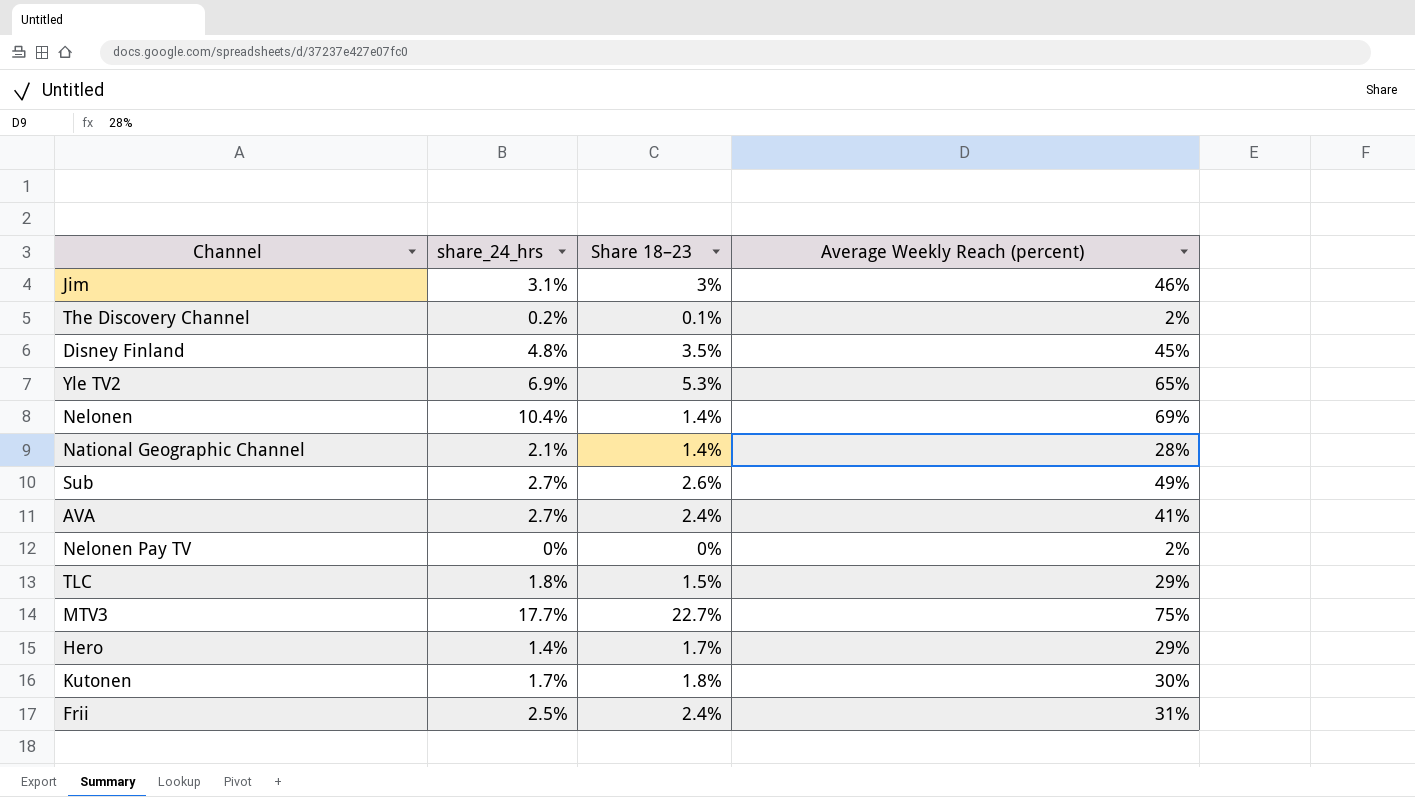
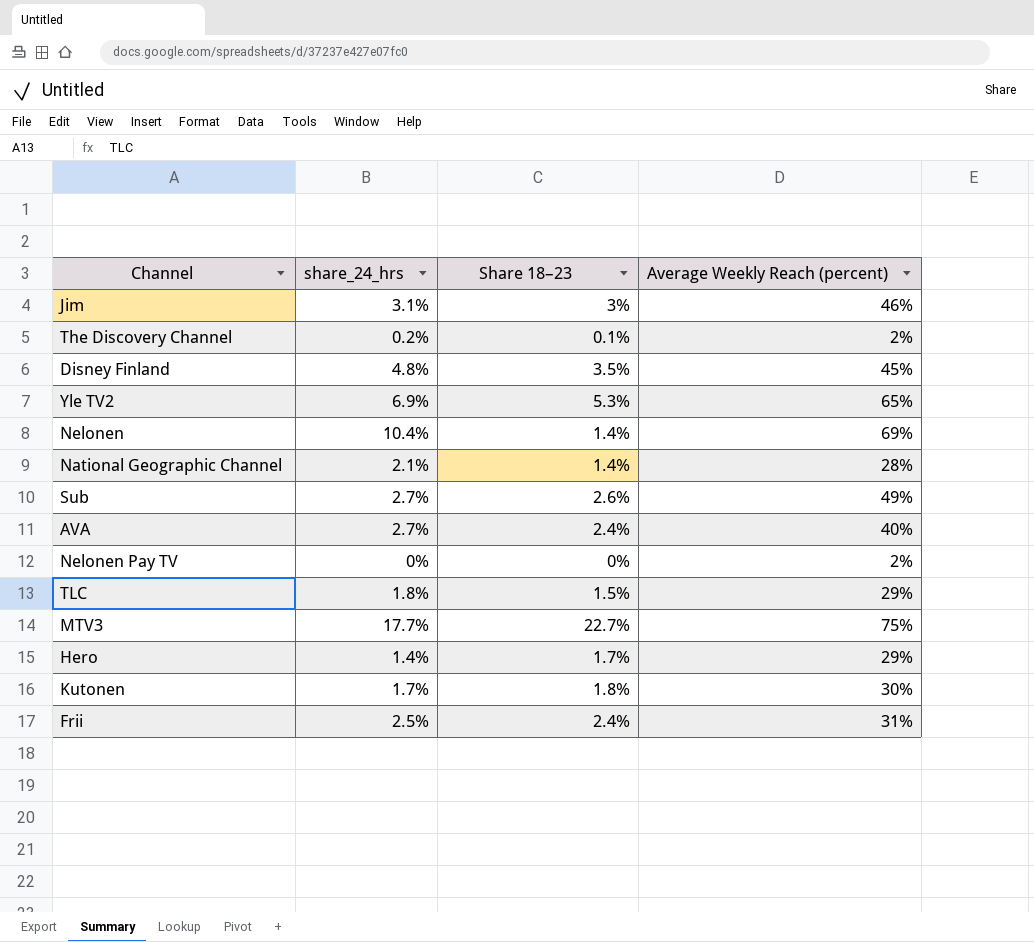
AVA | Average Weekly Reach (percent): 41% -> 40%

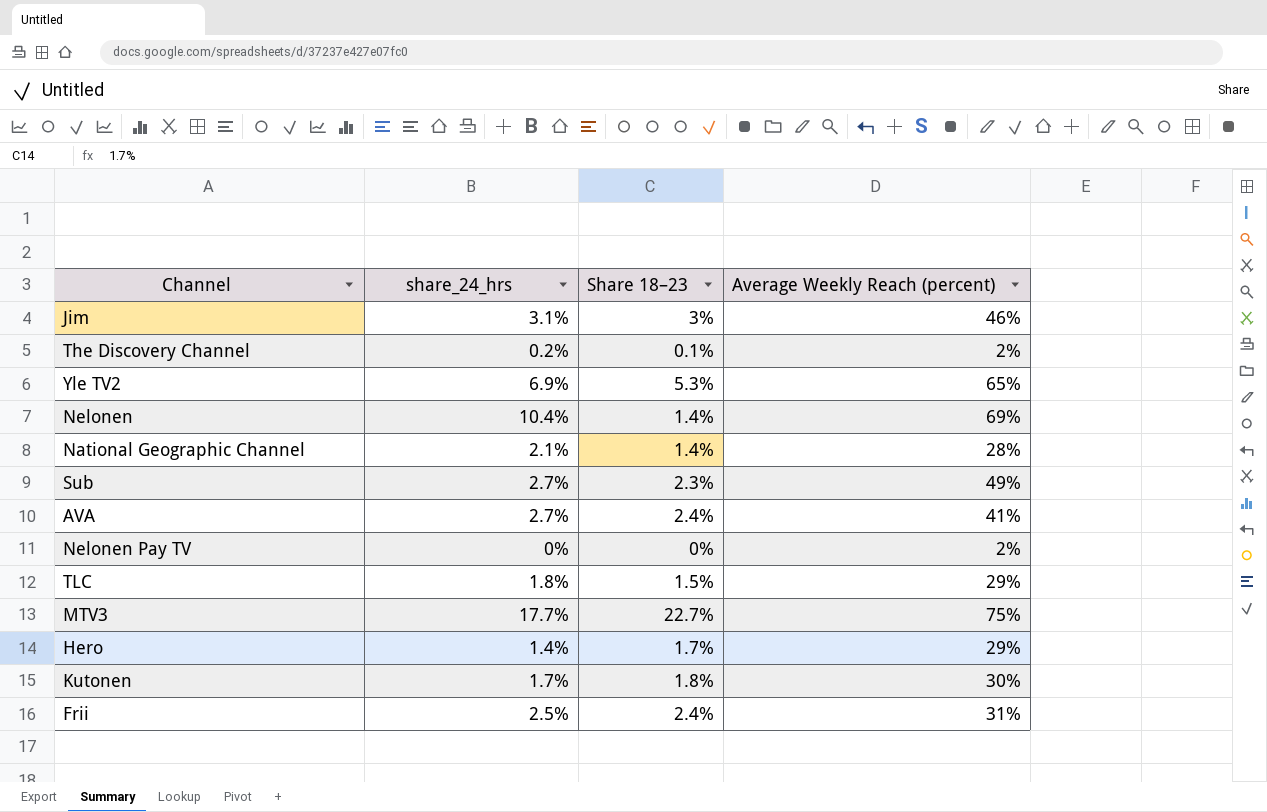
row Disney Finland: 4.8% | 3.5% | 45% -> none
Sub | Share 18–23: 2.6% -> 2.3%
AVA | Average Weekly Reach (percent): 40% -> 41%

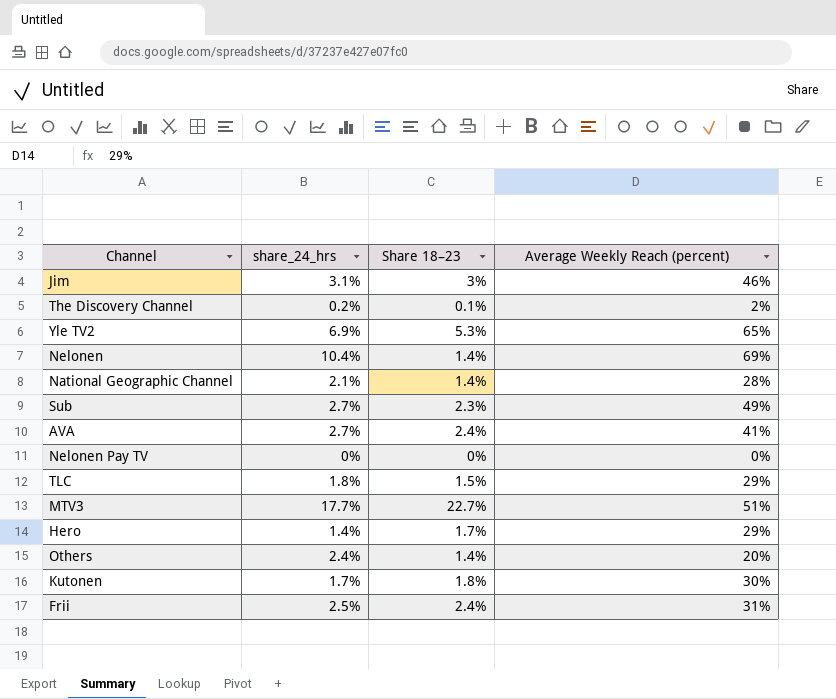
Nelonen Pay TV | Average Weekly Reach (percent): 2% -> 0%
MTV3 | Average Weekly Reach (percent): 75% -> 51%
row Others: none -> 2.4% | 1.4% | 20%

